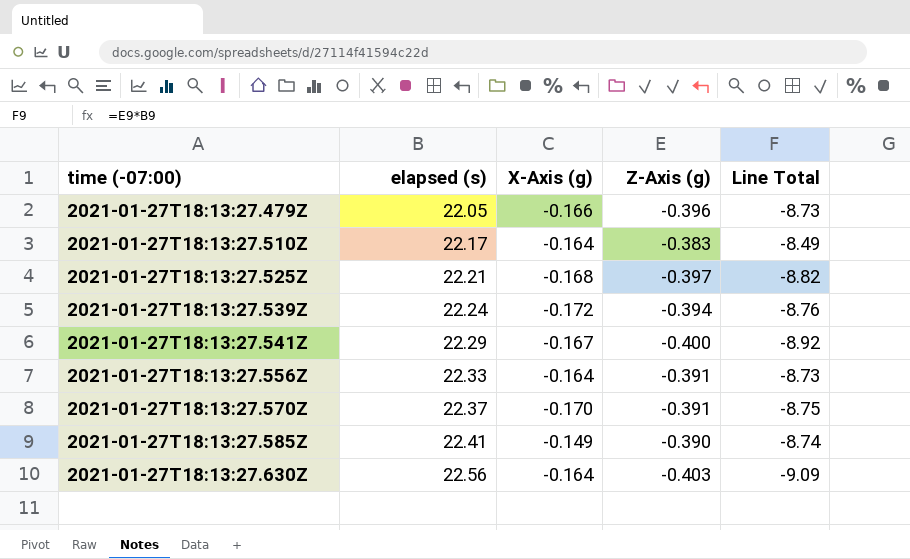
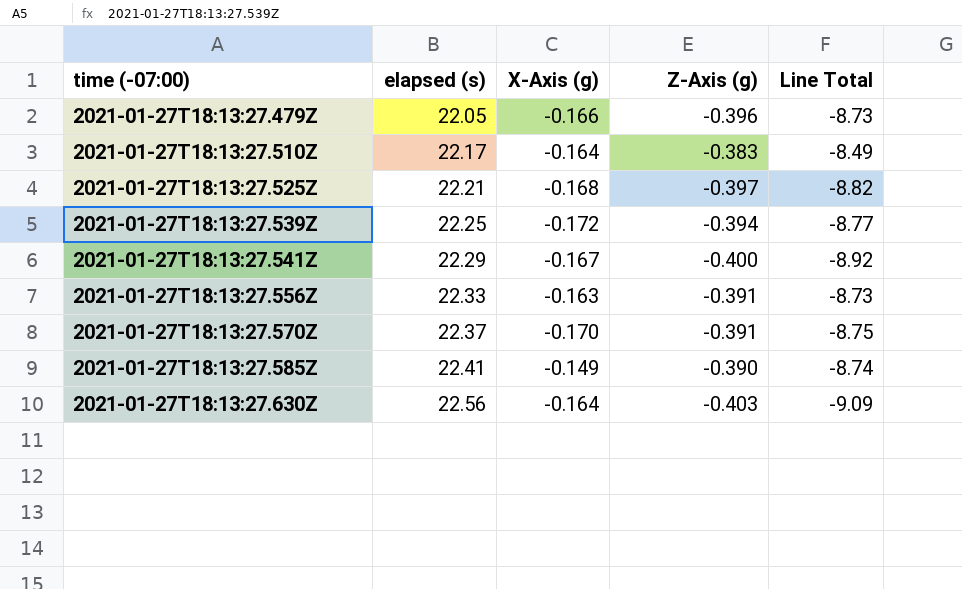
2021-01-27T18:13:27.539Z | elapsed (s): 22.24 -> 22.25
2021-01-27T18:13:27.539Z | Line Total: -8.76 -> -8.77
2021-01-27T18:13:27.556Z | X-Axis (g): -0.164 -> -0.163

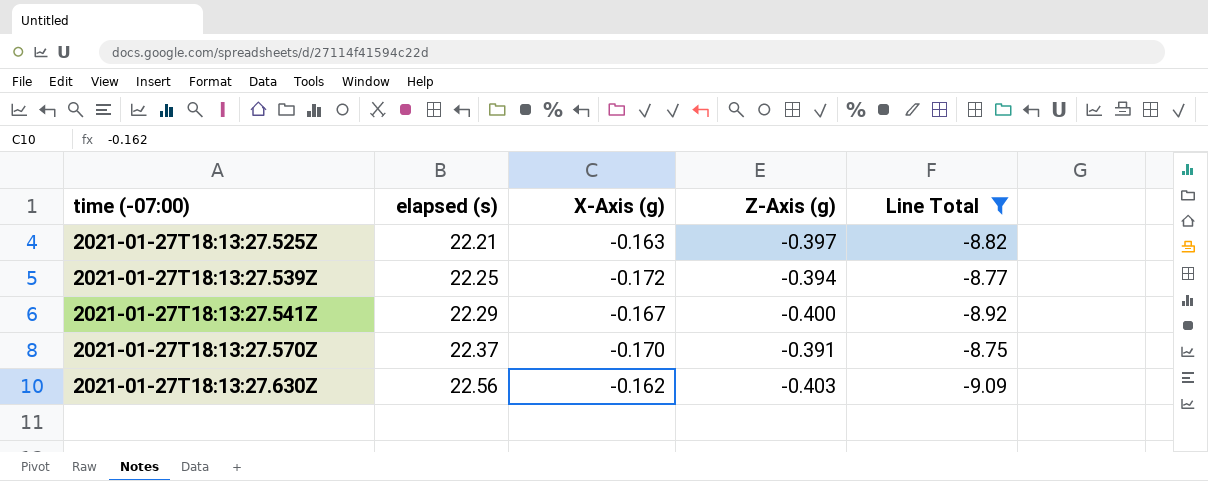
filter: none -> Line Total <= -8.75
2021-01-27T18:13:27.525Z | X-Axis (g): -0.168 -> -0.163
2021-01-27T18:13:27.630Z | X-Axis (g): -0.164 -> -0.162

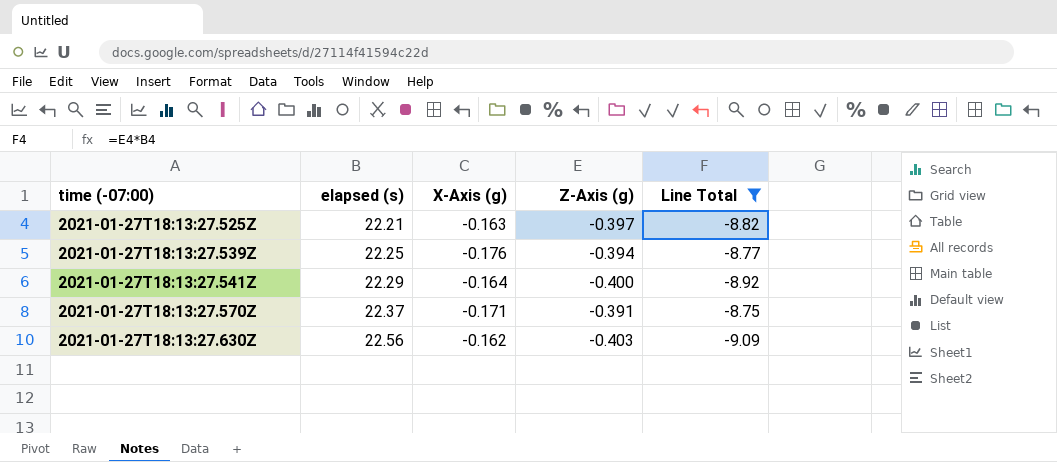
2021-01-27T18:13:27.539Z | X-Axis (g): -0.172 -> -0.176
2021-01-27T18:13:27.541Z | X-Axis (g): -0.167 -> -0.164
2021-01-27T18:13:27.570Z | X-Axis (g): -0.170 -> -0.171

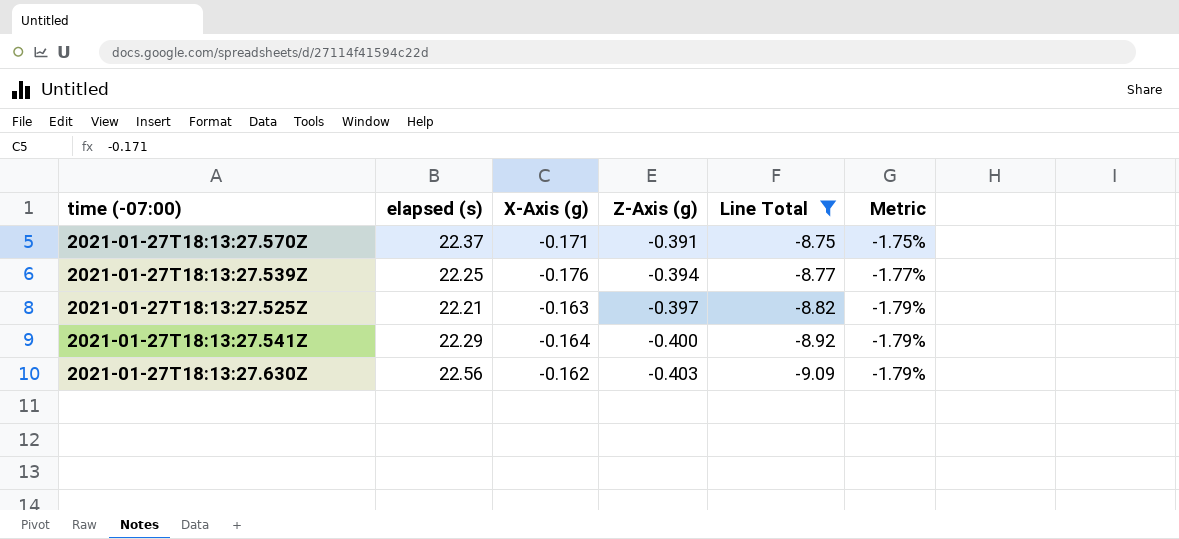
row order: time (-07:00) ascending -> Z-Axis (g) descending
column Metric | formula: none -> [Z-Axis (g)] / [elapsed (s)]

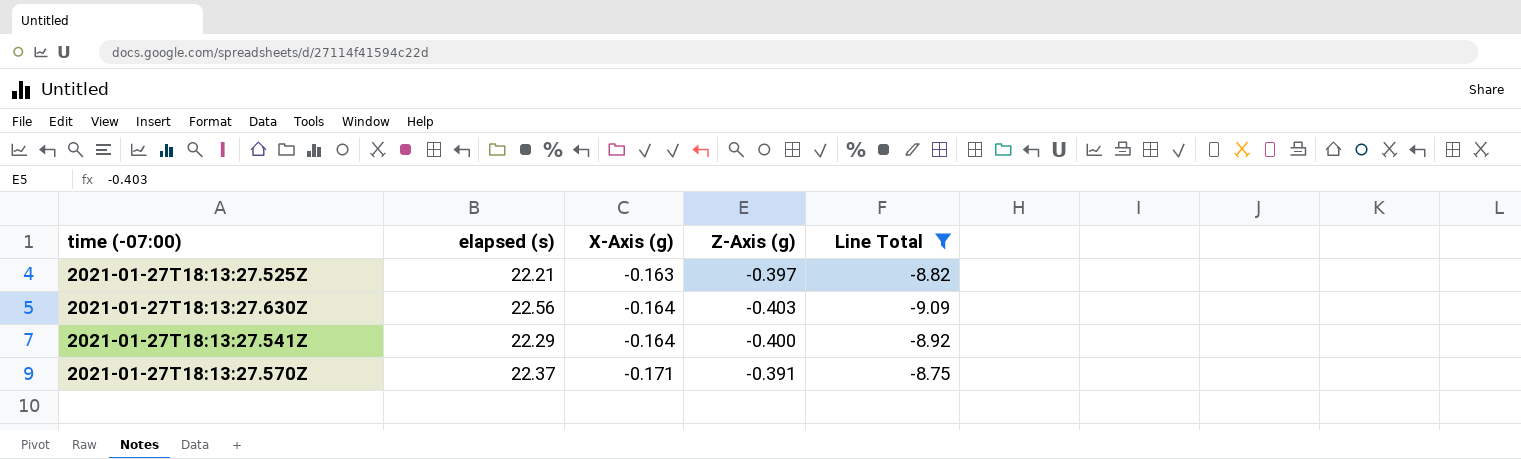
row order: Z-Axis (g) descending -> X-Axis (g) descending
column Metric | formula: [Z-Axis (g)] / [elapsed (s)] -> none
row 2021-01-27T18:13:27.539Z: 22.25 | -0.176 | -0.394 | -8.77 | -1.77% -> none
2021-01-27T18:13:27.630Z | X-Axis (g): -0.162 -> -0.164

